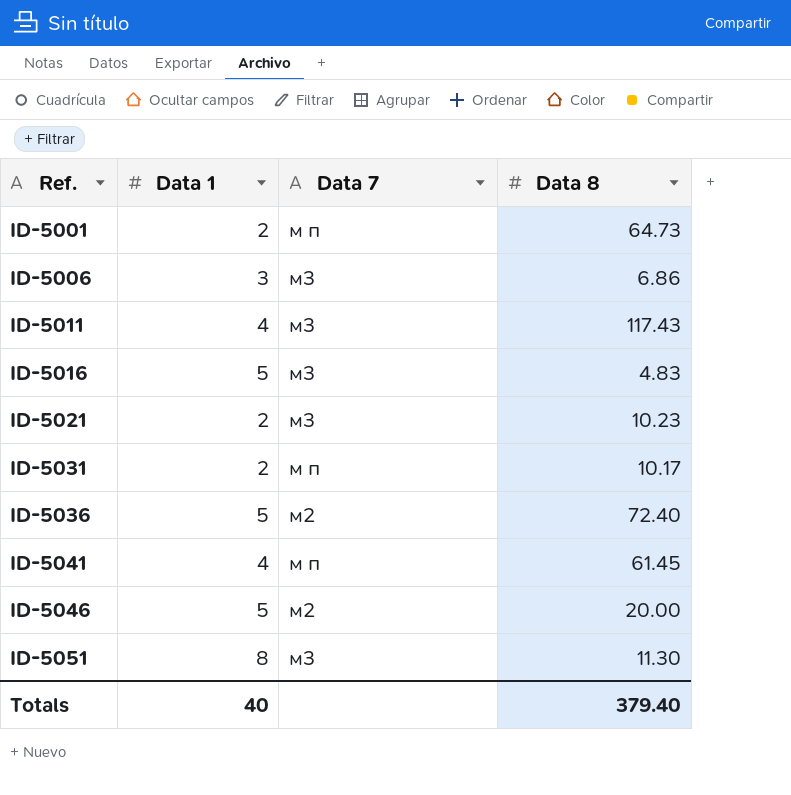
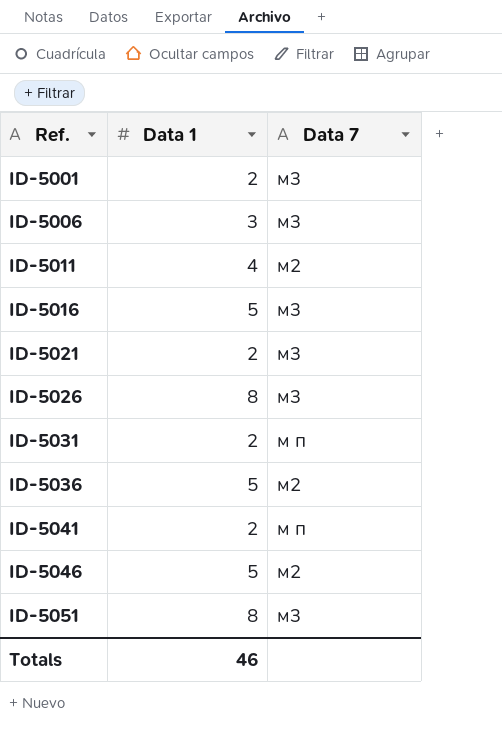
column Data 8 | position: 4 -> none
ID-5001 | Data 7: м п -> м3
ID-5011 | Data 7: м3 -> м2
row ID-5026: none -> 8 | м3
ID-5041 | Data 1: 4 -> 2
Totals | Data 1: 40 -> 46

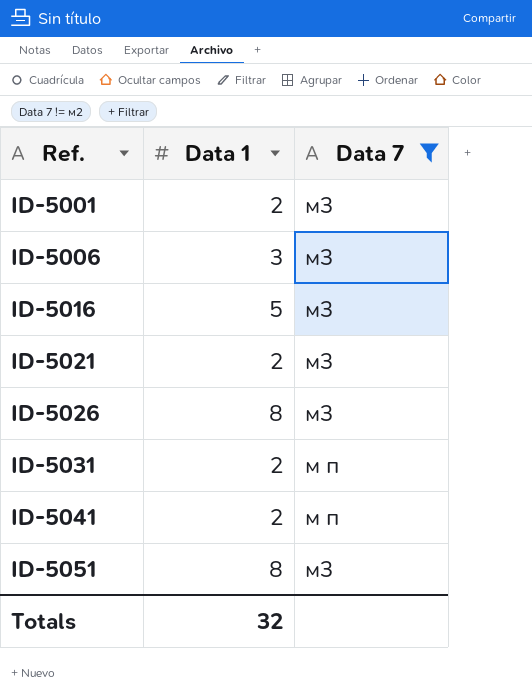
filter: none -> Data 7 != м2
Totals | Data 1: 46 -> 32

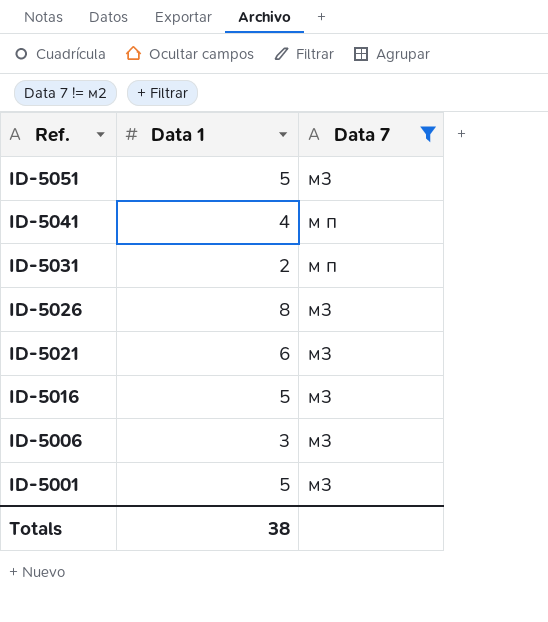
row order: Ref. ascending -> Ref. descending
ID-5051 | Data 1: 8 -> 5
ID-5041 | Data 1: 2 -> 4
ID-5021 | Data 1: 2 -> 6
ID-5001 | Data 1: 2 -> 5
Totals | Data 1: 32 -> 38

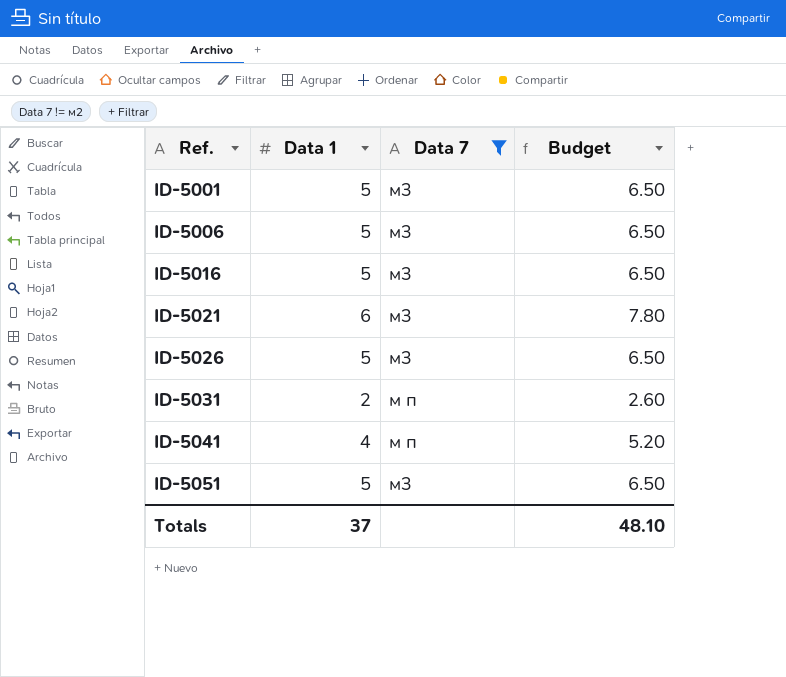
row order: Ref. descending -> Ref. ascending
column Budget | formula: none -> [Data 1] * 1.3
ID-5006 | Data 1: 3 -> 5
ID-5026 | Data 1: 8 -> 5
Totals | Data 1: 38 -> 37

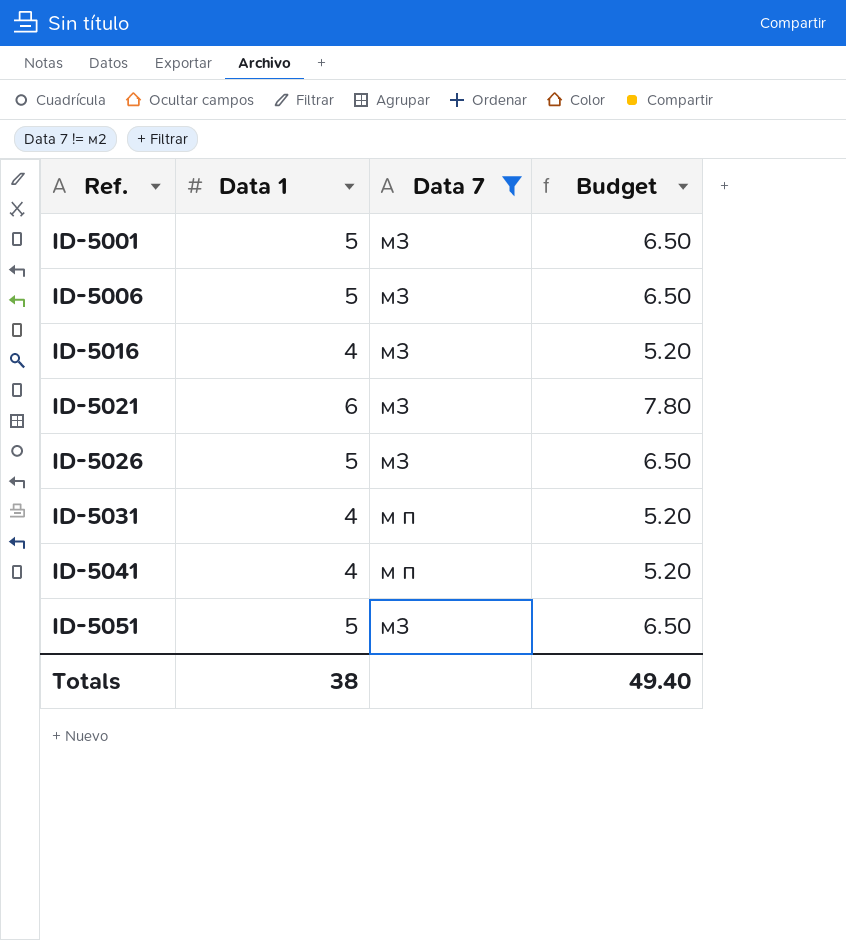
ID-5016 | Data 1: 5 -> 4
ID-5016 | Budget: 6.50 -> 5.20
ID-5031 | Data 1: 2 -> 4
ID-5031 | Budget: 2.60 -> 5.20
Totals | Data 1: 37 -> 38
Totals | Budget: 48.10 -> 49.40

